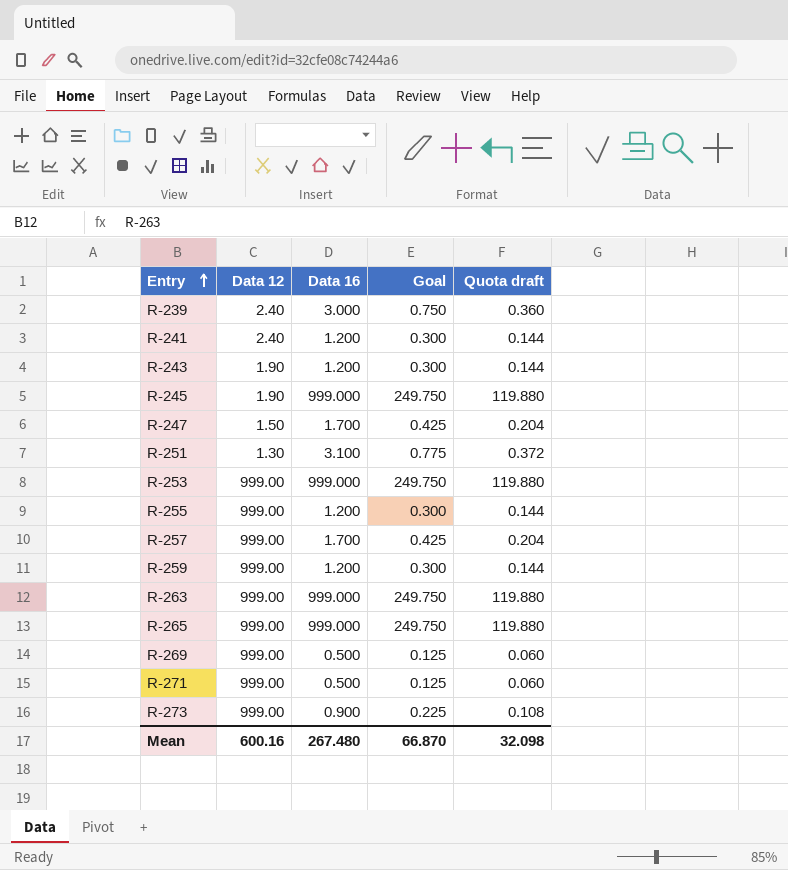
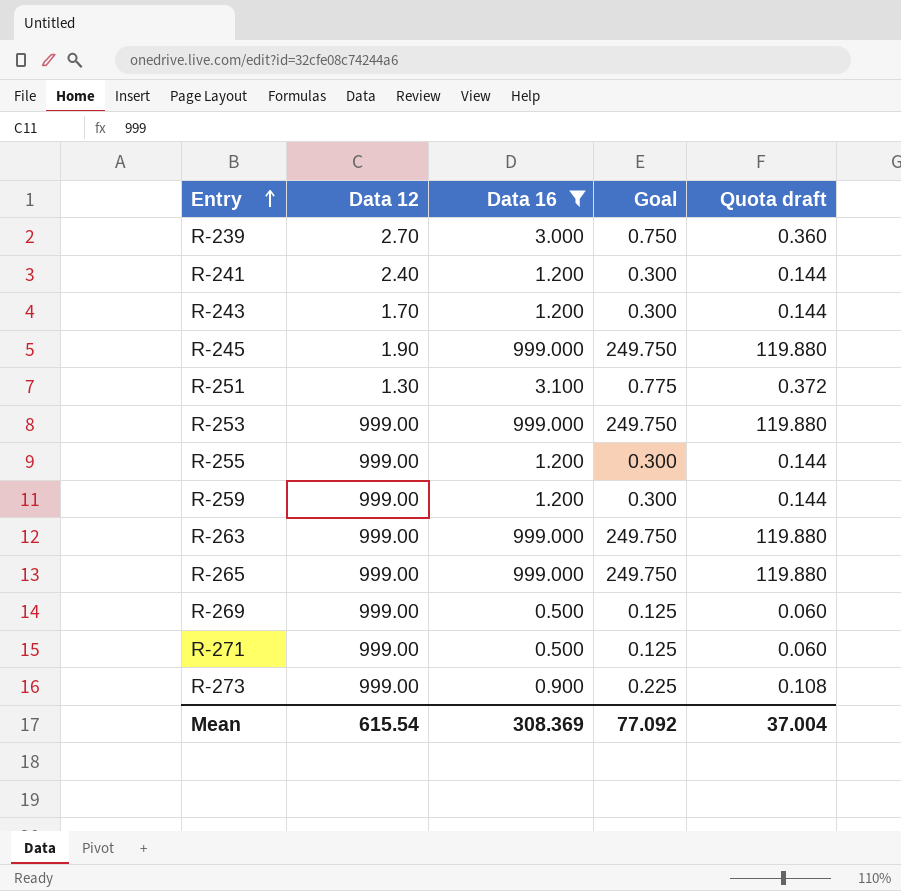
filter: none -> Data 16 != 1.700
R-239 | Data 12: 2.40 -> 2.70
R-243 | Data 12: 1.90 -> 1.70
Mean | Data 12: 600.16 -> 615.54
Mean | Data 16: 267.480 -> 308.369
Mean | Goal: 66.870 -> 77.092
Mean | Quota draft: 32.098 -> 37.004

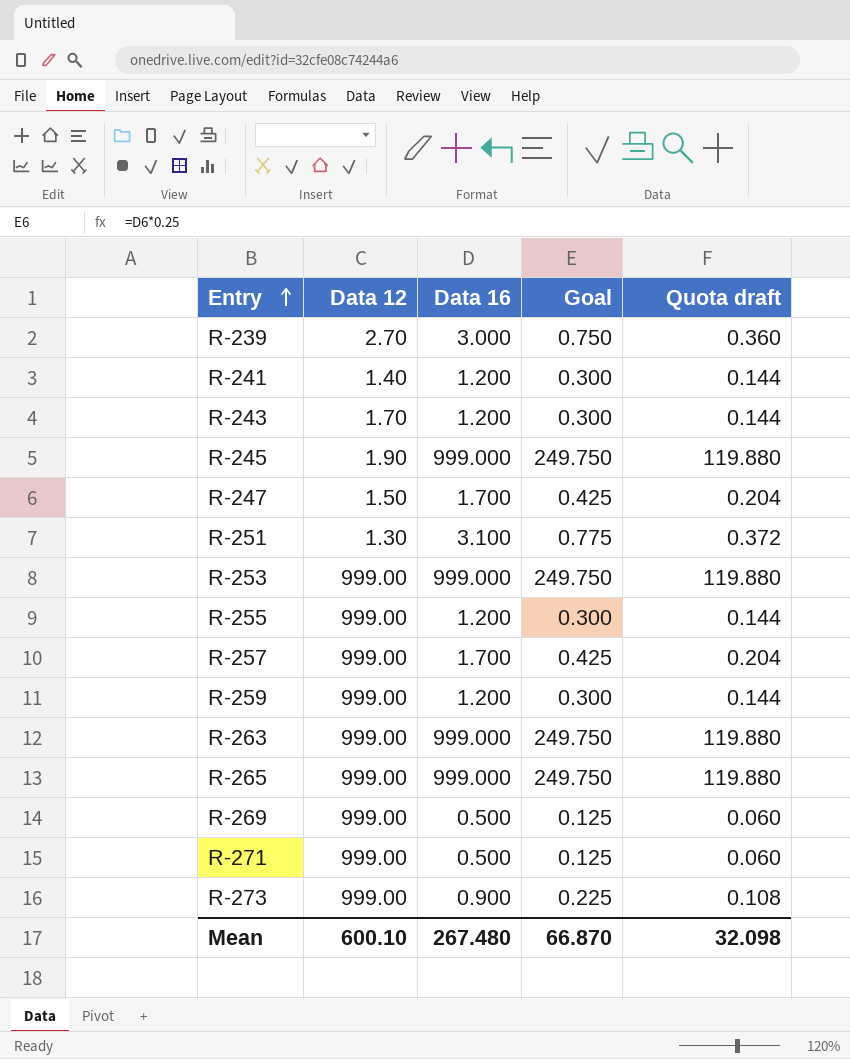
filter: Data 16 != 1.700 -> none
R-241 | Data 12: 2.40 -> 1.40
Mean | Data 12: 615.54 -> 600.10
Mean | Data 16: 308.369 -> 267.480
Mean | Goal: 77.092 -> 66.870
Mean | Quota draft: 37.004 -> 32.098

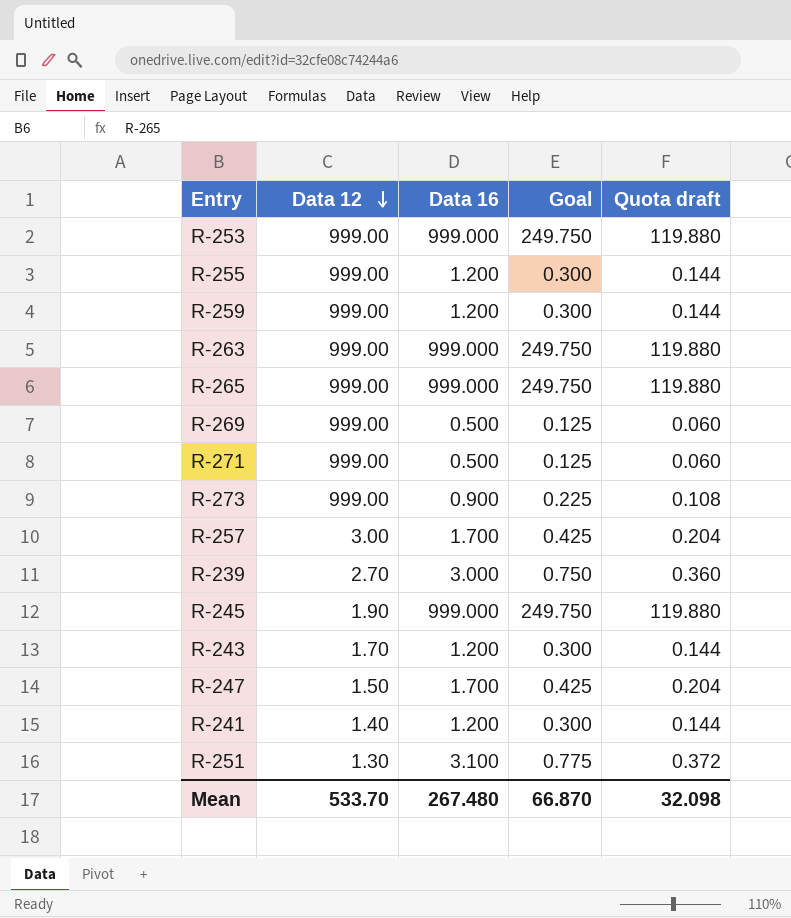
row order: Entry ascending -> Data 12 descending
R-257 | Data 12: 999.00 -> 3.00
Mean | Data 12: 600.10 -> 533.70

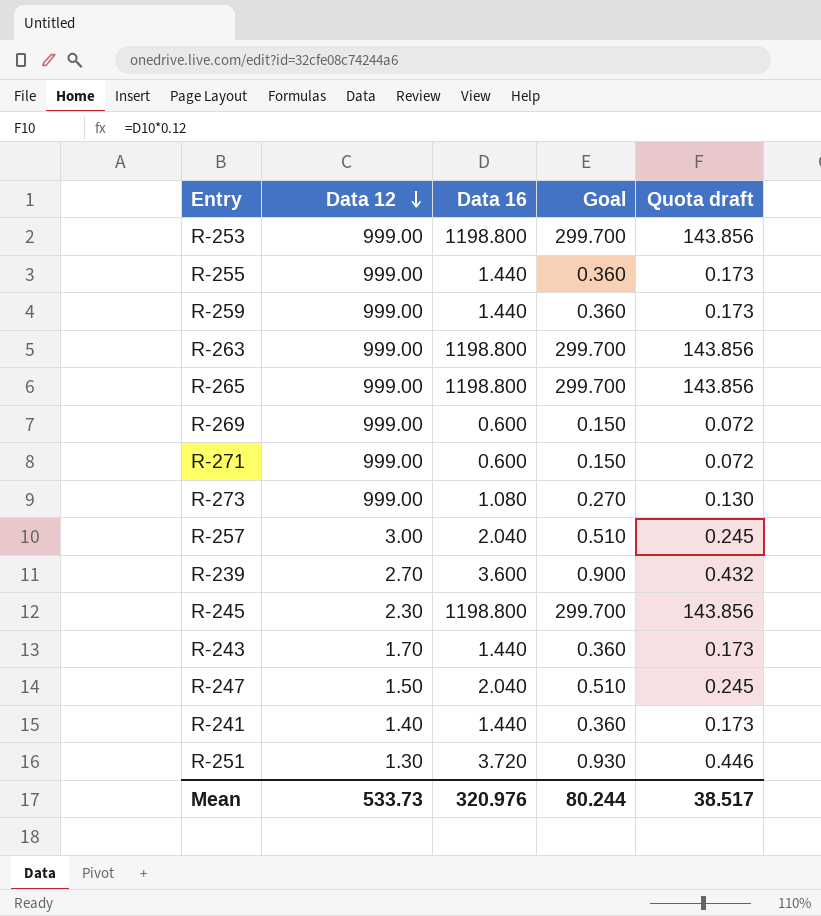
R-253 | Data 16: 999.000 -> 1198.800
R-253 | Goal: 249.750 -> 299.700
R-253 | Quota draft: 119.880 -> 143.856
R-255 | Data 16: 1.200 -> 1.440
R-255 | Goal: 0.300 -> 0.360
R-255 | Quota draft: 0.144 -> 0.173
R-259 | Data 16: 1.200 -> 1.440
R-259 | Goal: 0.300 -> 0.360
R-259 | Quota draft: 0.144 -> 0.173
R-263 | Data 16: 999.000 -> 1198.800
R-263 | Goal: 249.750 -> 299.700
R-263 | Quota draft: 119.880 -> 143.856
R-265 | Data 16: 999.000 -> 1198.800
R-265 | Goal: 249.750 -> 299.700
R-265 | Quota draft: 119.880 -> 143.856
R-269 | Data 16: 0.500 -> 0.600
R-269 | Goal: 0.125 -> 0.150
R-269 | Quota draft: 0.060 -> 0.072
R-271 | Data 16: 0.500 -> 0.600
R-271 | Goal: 0.125 -> 0.150
R-271 | Quota draft: 0.060 -> 0.072
R-273 | Data 16: 0.900 -> 1.080
R-273 | Goal: 0.225 -> 0.270
R-273 | Quota draft: 0.108 -> 0.130
R-257 | Data 16: 1.700 -> 2.040
R-257 | Goal: 0.425 -> 0.510
R-257 | Quota draft: 0.204 -> 0.245
R-239 | Data 16: 3.000 -> 3.600
R-239 | Goal: 0.750 -> 0.900
R-239 | Quota draft: 0.360 -> 0.432
R-245 | Data 12: 1.90 -> 2.30
R-245 | Data 16: 999.000 -> 1198.800
R-245 | Goal: 249.750 -> 299.700
R-245 | Quota draft: 119.880 -> 143.856
R-243 | Data 16: 1.200 -> 1.440
R-243 | Goal: 0.300 -> 0.360
R-243 | Quota draft: 0.144 -> 0.173
R-247 | Data 16: 1.700 -> 2.040
R-247 | Goal: 0.425 -> 0.510
R-247 | Quota draft: 0.204 -> 0.245
R-241 | Data 16: 1.200 -> 1.440
R-241 | Goal: 0.300 -> 0.360
R-241 | Quota draft: 0.144 -> 0.173
R-251 | Data 16: 3.100 -> 3.720
R-251 | Goal: 0.775 -> 0.930
R-251 | Quota draft: 0.372 -> 0.446
Mean | Data 12: 533.70 -> 533.73
Mean | Data 16: 267.480 -> 320.976
Mean | Goal: 66.870 -> 80.244
Mean | Quota draft: 32.098 -> 38.517

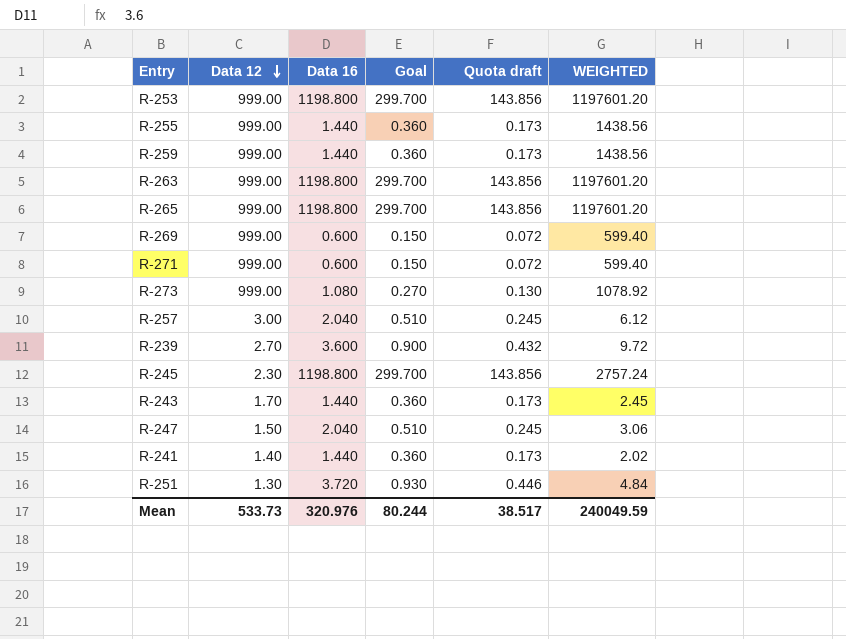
column WEIGHTED | formula: none -> [Data 12] * [Data 16]

